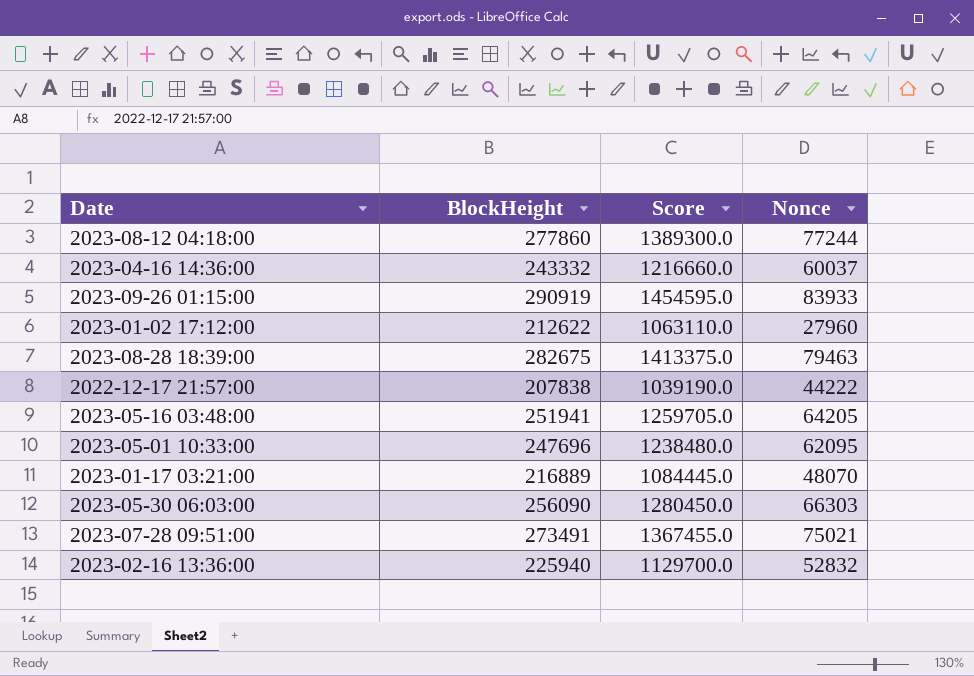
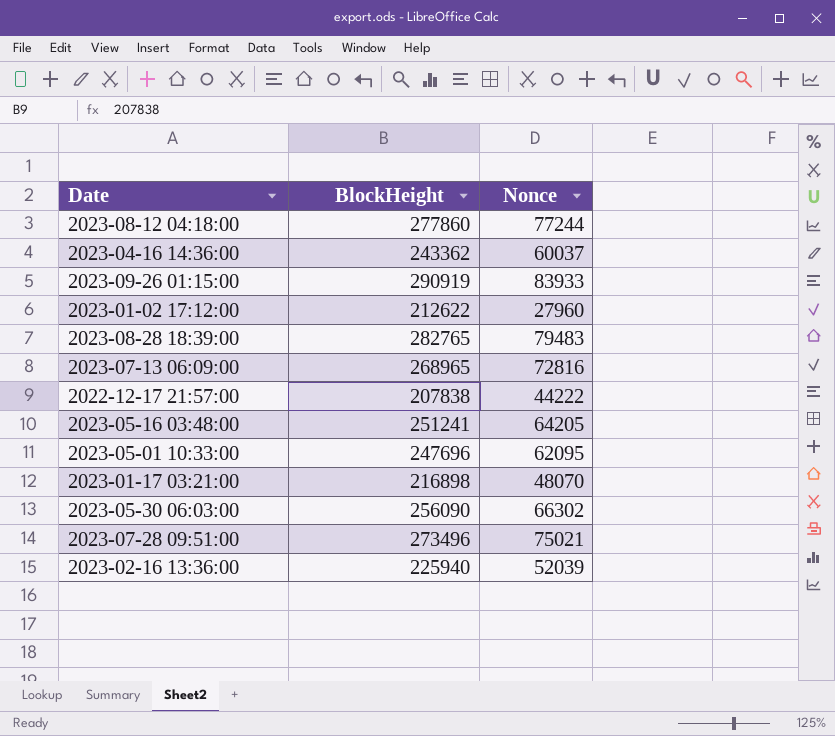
column Score | formula: [BlockHeight] * 5 -> none
2023-04-16 14:36:00 | BlockHeight: 243332 -> 243362
2023-08-28 18:39:00 | BlockHeight: 282675 -> 282765
2023-08-28 18:39:00 | Nonce: 79463 -> 79483
row 2023-07-13 06:09:00: none -> 268965 | 72816
2023-05-16 03:48:00 | BlockHeight: 251941 -> 251241
2023-01-17 03:21:00 | BlockHeight: 216889 -> 216898
2023-05-30 06:03:00 | Nonce: 66303 -> 66302
2023-07-28 09:51:00 | BlockHeight: 273491 -> 273496
2023-02-16 13:36:00 | Nonce: 52832 -> 52039

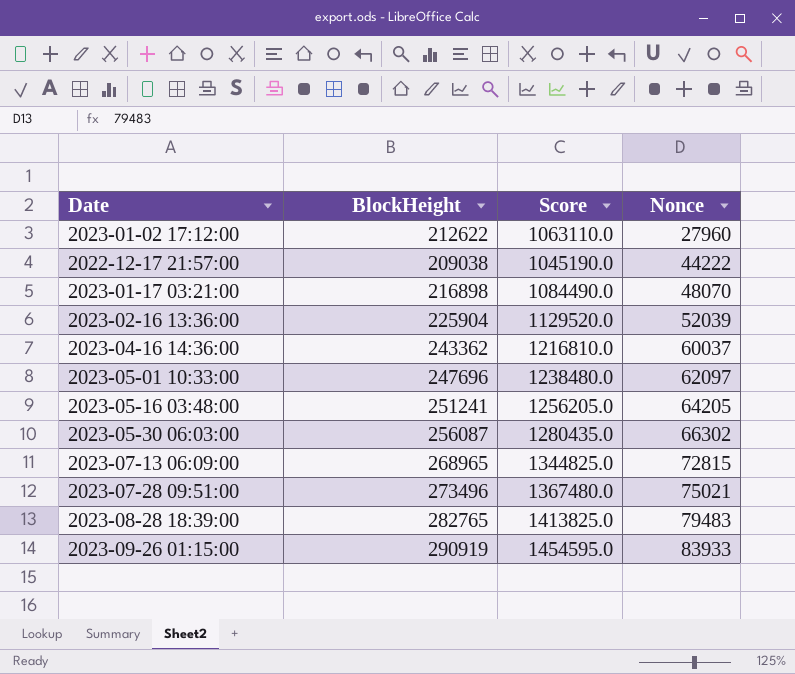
row order: none -> Nonce ascending
column Score | formula: none -> [BlockHeight] * 5
row 2023-08-12 04:18:00: 277860 | 77244 -> none
2022-12-17 21:57:00 | BlockHeight: 207838 -> 209038
2023-02-16 13:36:00 | BlockHeight: 225940 -> 225904
2023-05-01 10:33:00 | Nonce: 62095 -> 62097
2023-05-30 06:03:00 | BlockHeight: 256090 -> 256087
2023-07-13 06:09:00 | Nonce: 72816 -> 72815

